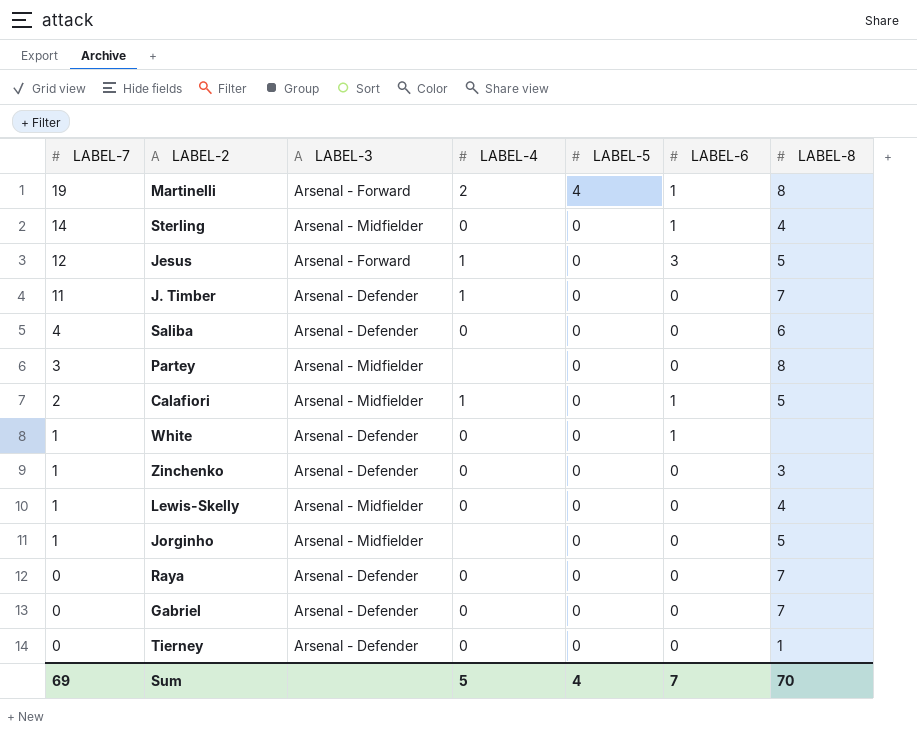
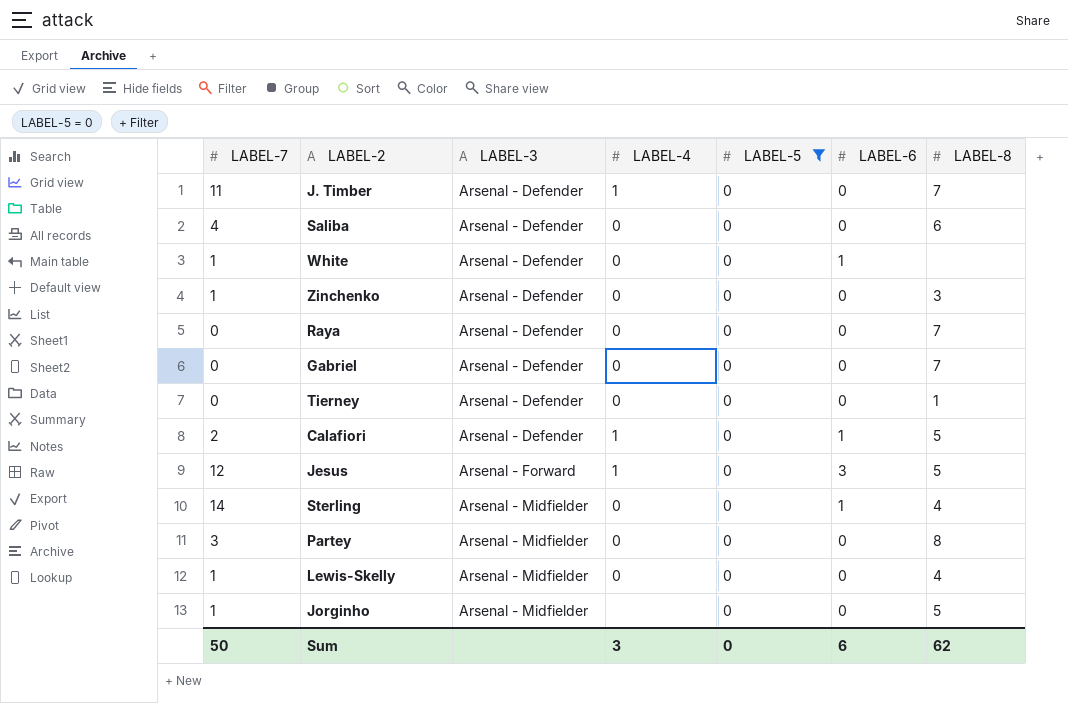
filter: none -> LABEL-5 = 0
row order: LABEL-7 descending -> LABEL-3 ascending
Calafiori | LABEL-3: Arsenal - Midfielder -> Arsenal - Defender
Partey | LABEL-4: none -> 0
Sum | LABEL-7: 69 -> 50
Sum | LABEL-4: 5 -> 3
Sum | LABEL-5: 4 -> 0
Sum | LABEL-6: 7 -> 6
Sum | LABEL-8: 70 -> 62

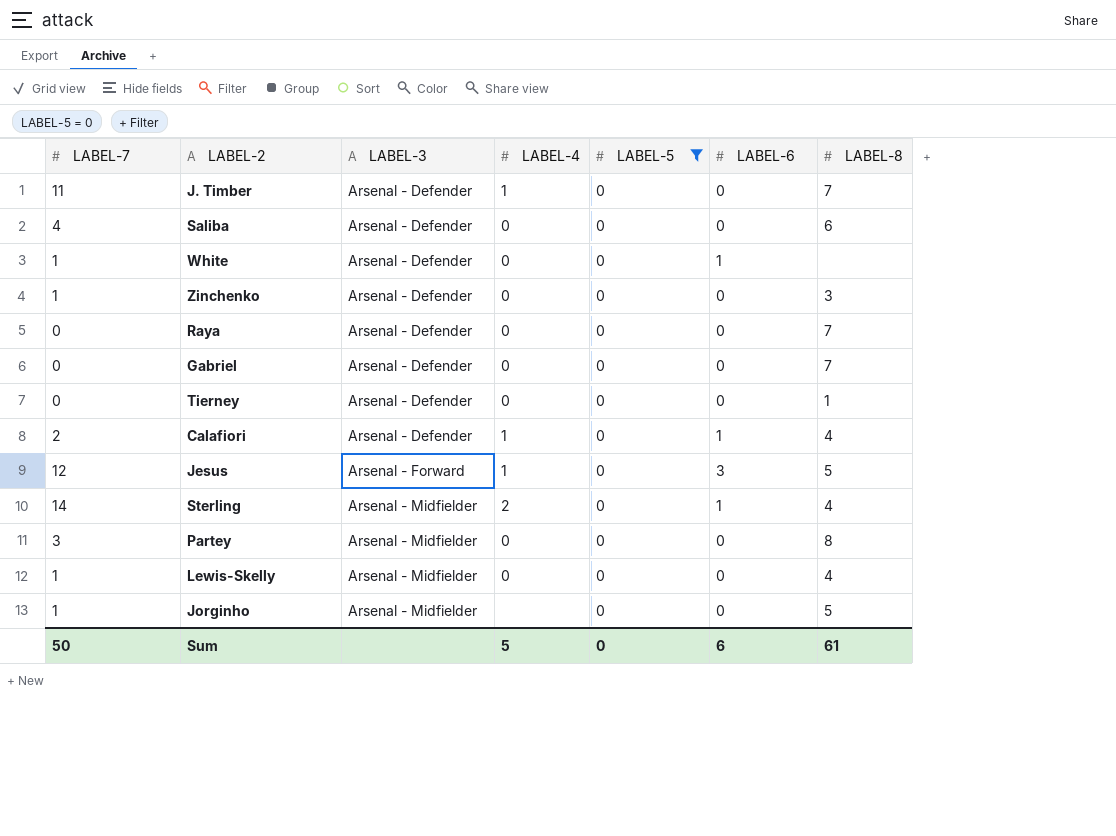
Calafiori | LABEL-8: 5 -> 4
Sterling | LABEL-4: 0 -> 2
Sum | LABEL-4: 3 -> 5
Sum | LABEL-8: 62 -> 61

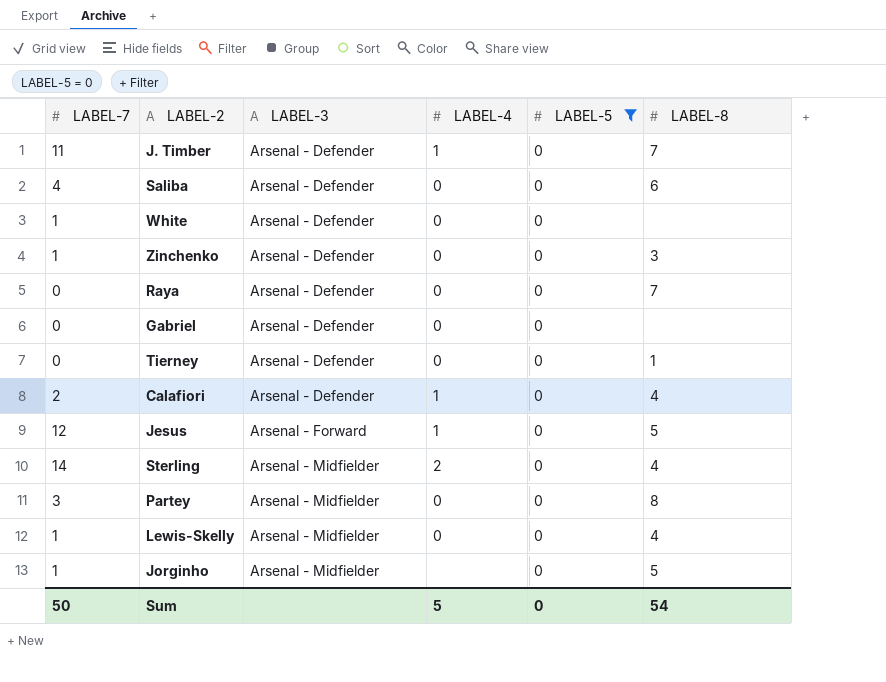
column LABEL-6 | position: 6 -> none
Gabriel | LABEL-8: 7 -> none
Sum | LABEL-8: 61 -> 54

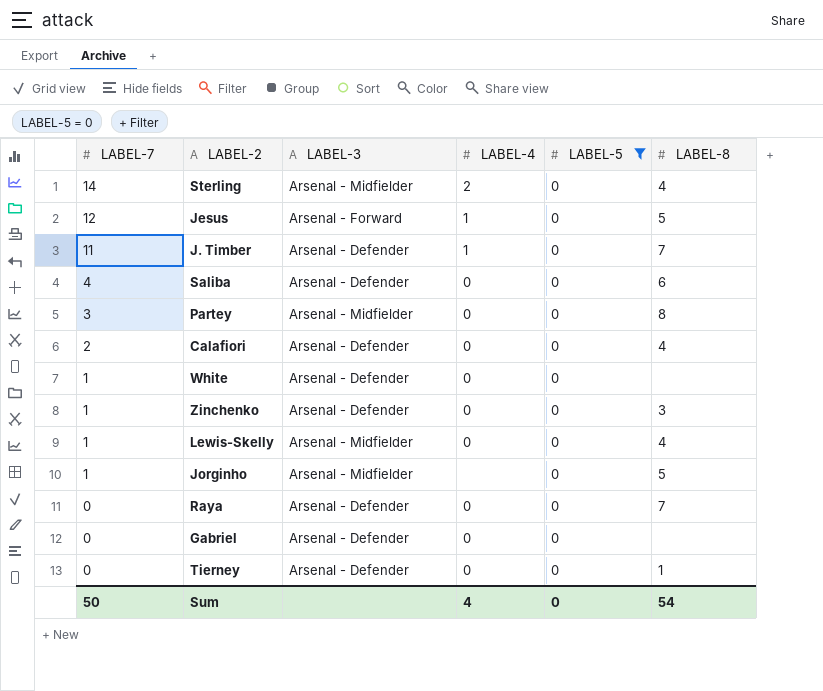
row order: LABEL-3 ascending -> LABEL-7 descending
Calafiori | LABEL-4: 1 -> 0
Sum | LABEL-4: 5 -> 4

